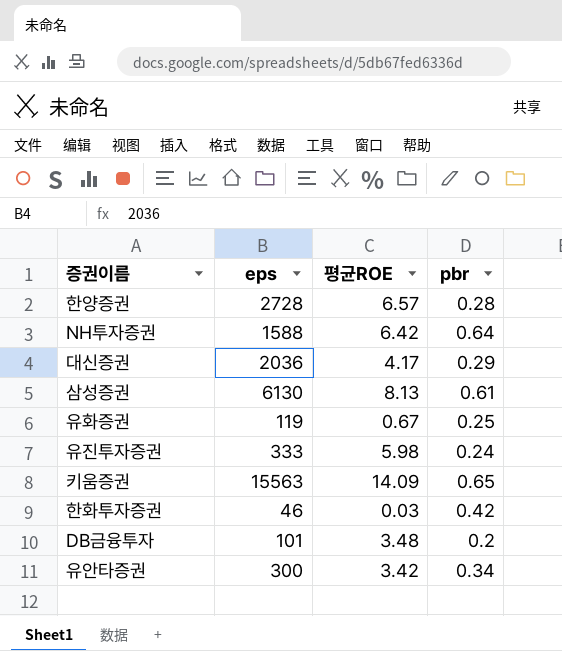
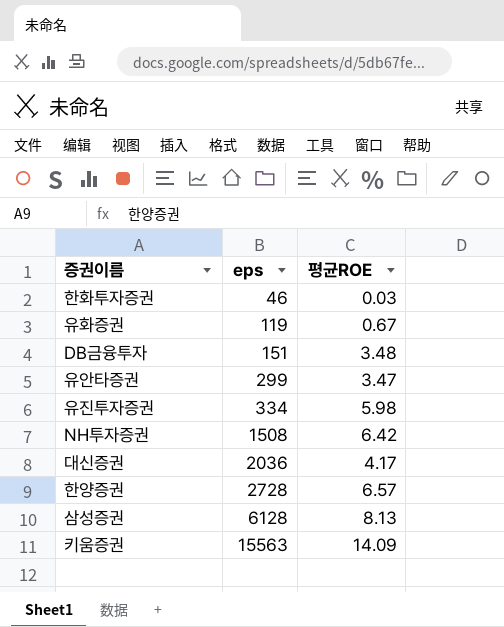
row order: none -> eps ascending
column pbr | position: 4 -> none
DB금융투자 | eps: 101 -> 151
유안타증권 | eps: 300 -> 299
유안타증권 | 평균ROE: 3.42 -> 3.47
유진투자증권 | eps: 333 -> 334
NH투자증권 | eps: 1588 -> 1508
삼성증권 | eps: 6130 -> 6128

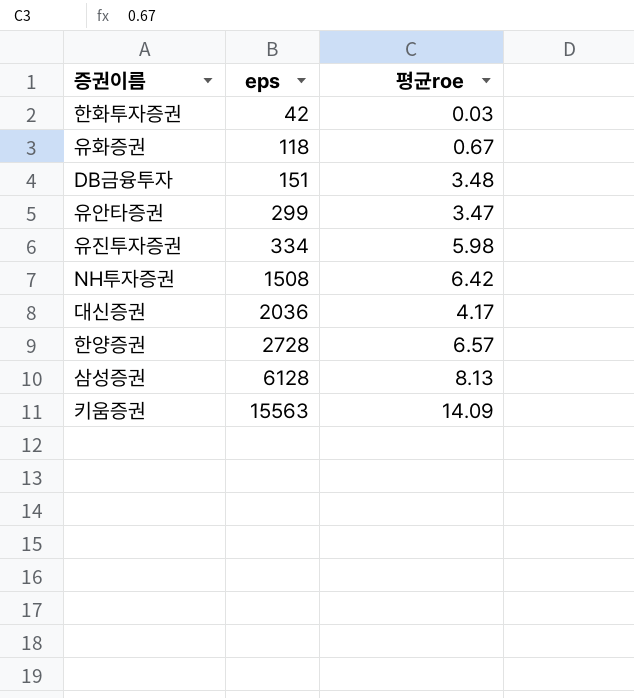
column name: 평균ROE -> 평균roe
한화투자증권 | eps: 46 -> 42
유화증권 | eps: 119 -> 118

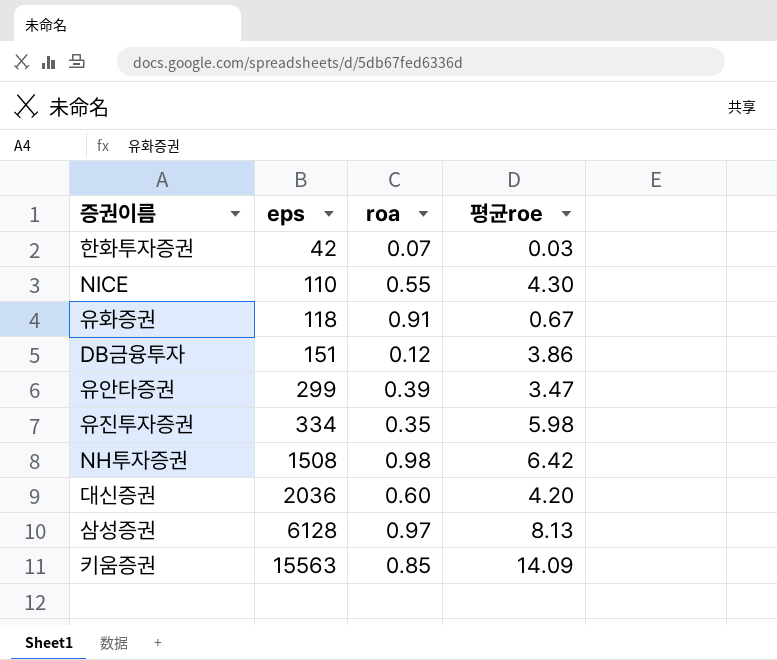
column roa | position: none -> 3
row 한양증권: 2728 | 6.57 -> none
row NICE: none -> 110 | 0.55 | 4.30
DB금융투자 | 평균roe: 3.48 -> 3.86
대신증권 | 평균roe: 4.17 -> 4.20

